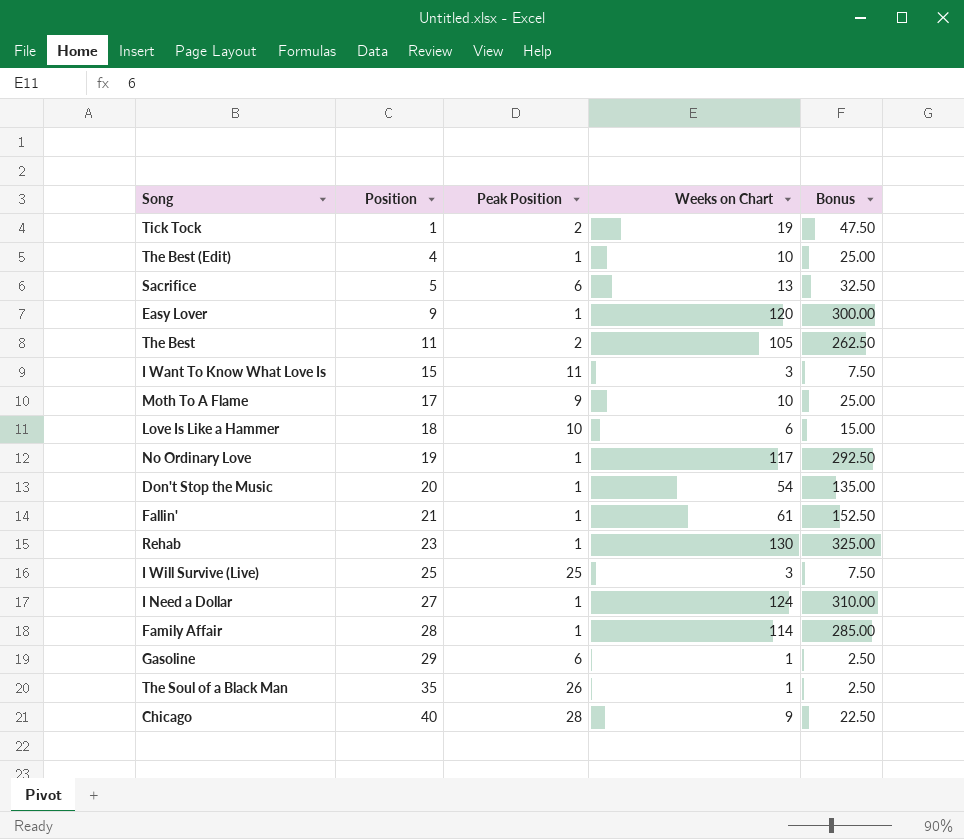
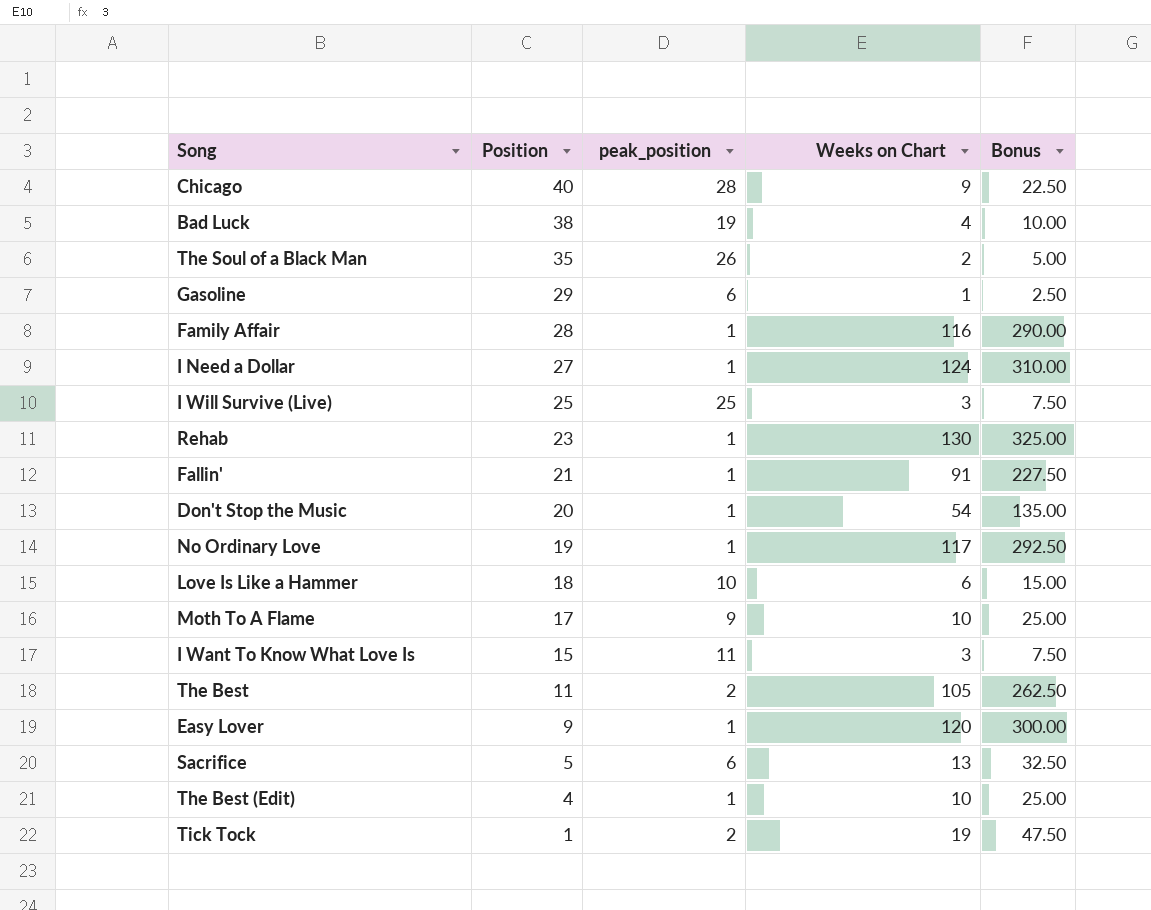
row order: Position ascending -> Position descending
column name: Peak Position -> peak_position
row Bad Luck: none -> 38 | 19 | 4 | 10.00
The Soul of a Black Man | Weeks on Chart: 1 -> 2
The Soul of a Black Man | Bonus: 2.50 -> 5.00
Family Affair | Weeks on Chart: 114 -> 116
Family Affair | Bonus: 285.00 -> 290.00
Fallin' | Weeks on Chart: 61 -> 91
Fallin' | Bonus: 152.50 -> 227.50

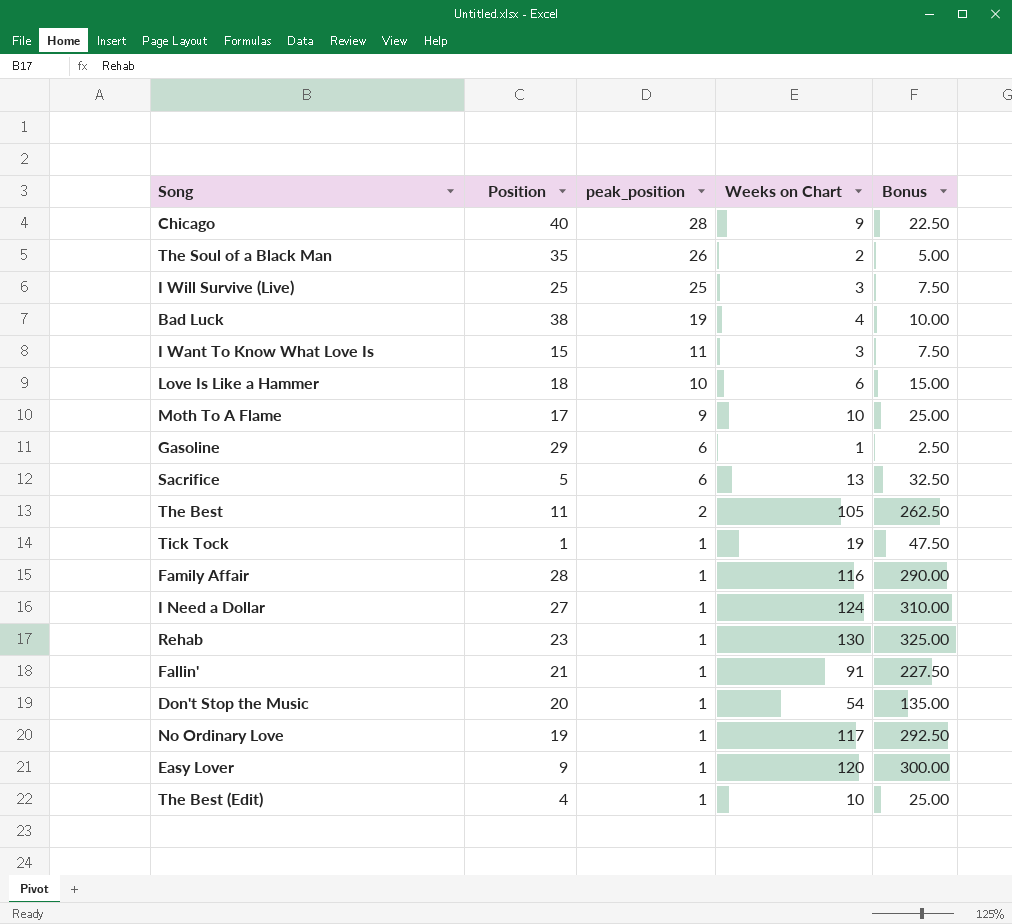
row order: Position descending -> peak_position descending
Tick Tock | peak_position: 2 -> 1

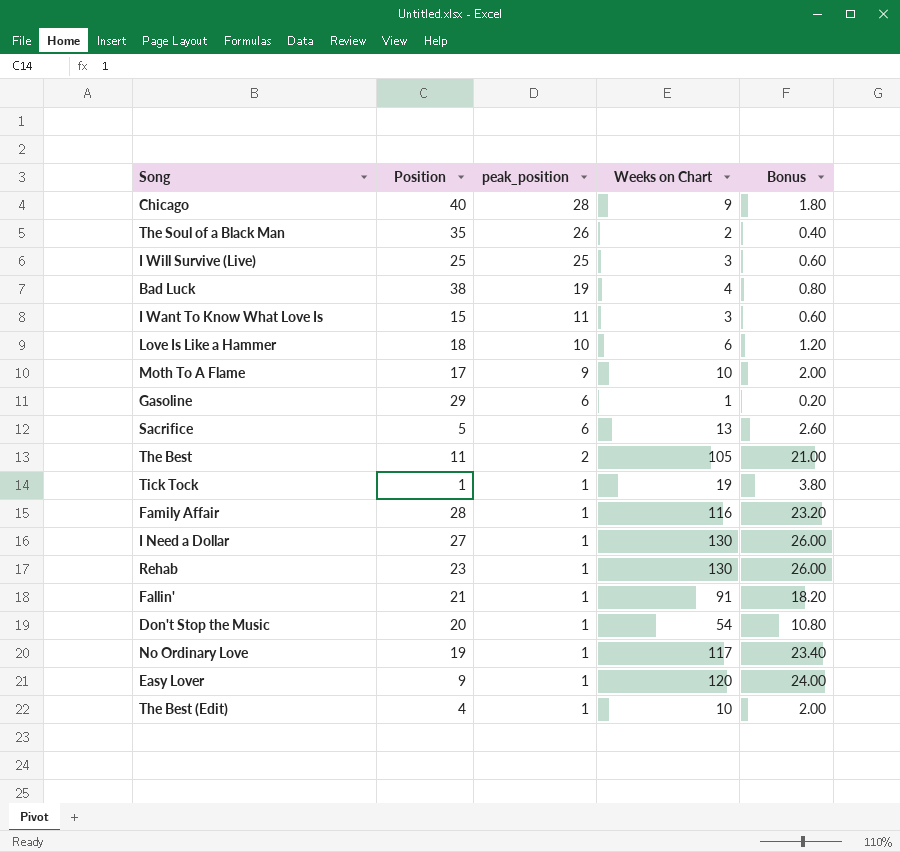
column Bonus | formula: [Weeks on Chart] * 2.5 -> [Weeks on Chart] * 0.2
I Need a Dollar | Weeks on Chart: 124 -> 130

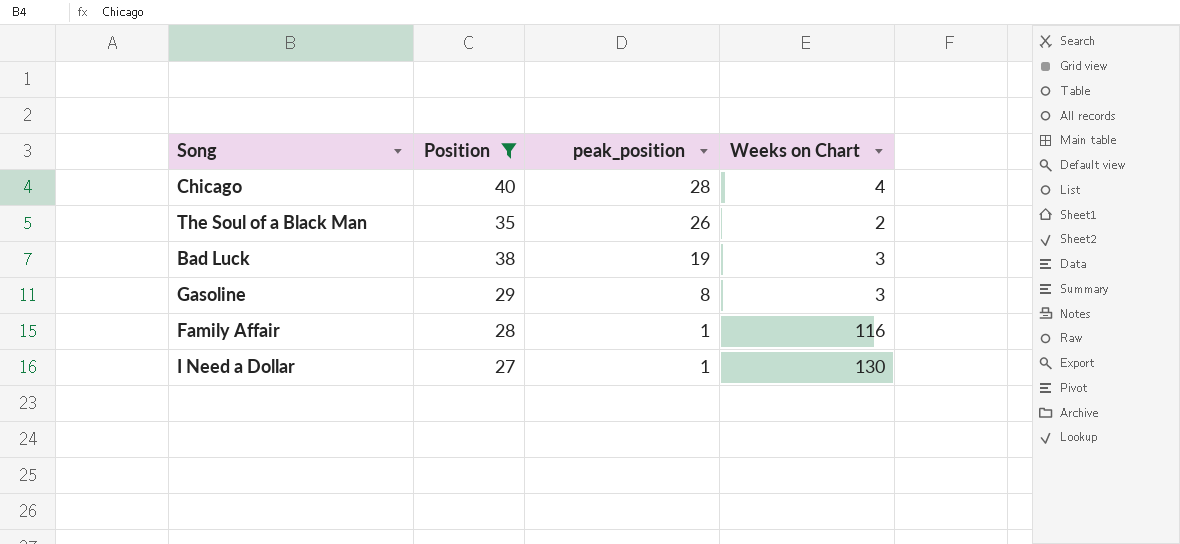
filter: none -> Position >= 27
column Bonus | formula: [Weeks on Chart] * 0.2 -> none
Chicago | Weeks on Chart: 9 -> 4
Bad Luck | Weeks on Chart: 4 -> 3
Gasoline | peak_position: 6 -> 8
Gasoline | Weeks on Chart: 1 -> 3

